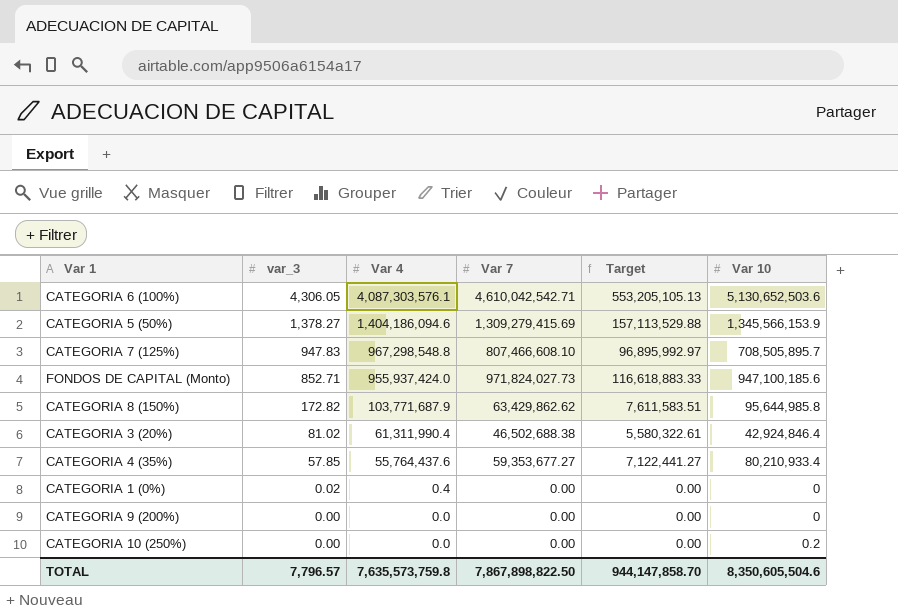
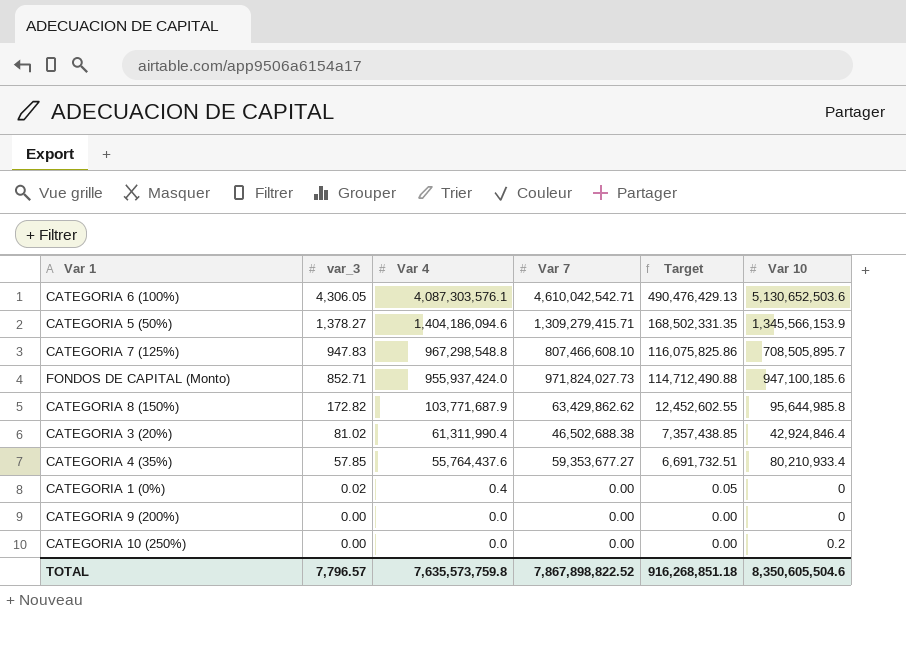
column Target | formula: [Var 7] * 0.12 -> [Var 4] * 0.12
CATEGORIA 5 (50%) | Var 7: 1,309,279,415.69 -> 1,309,279,415.71
TOTAL | Var 7: 7,867,898,822.50 -> 7,867,898,822.52
TOTAL | Target: 944,147,858.70 -> 916,268,851.18

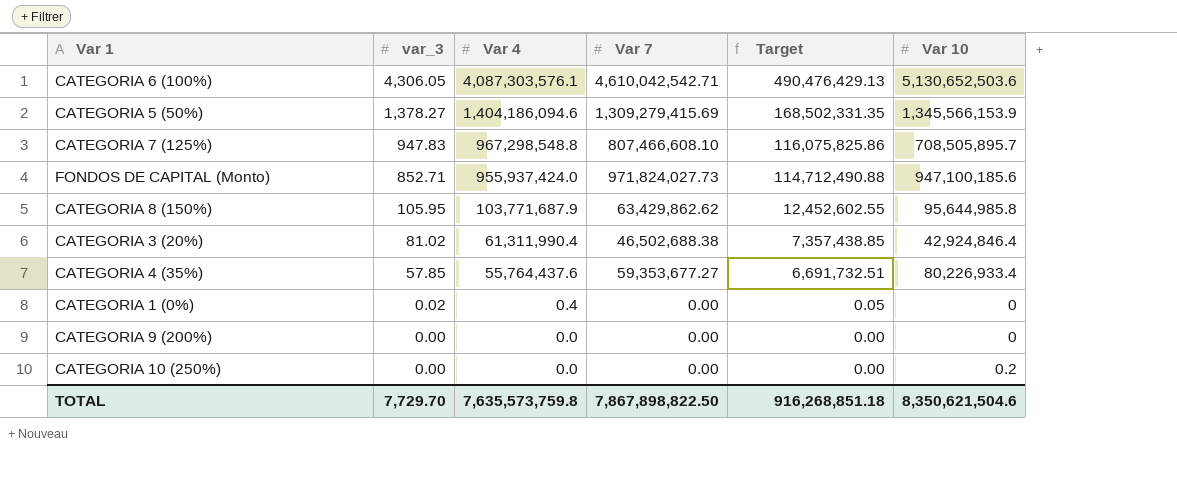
CATEGORIA 5 (50%) | Var 7: 1,309,279,415.71 -> 1,309,279,415.69
CATEGORIA 8 (150%) | var_3: 172.82 -> 105.95
CATEGORIA 4 (35%) | Var 10: 80,210,933.4 -> 80,226,933.4
TOTAL | var_3: 7,796.57 -> 7,729.70
TOTAL | Var 7: 7,867,898,822.52 -> 7,867,898,822.50
TOTAL | Var 10: 8,350,605,504.6 -> 8,350,621,504.6

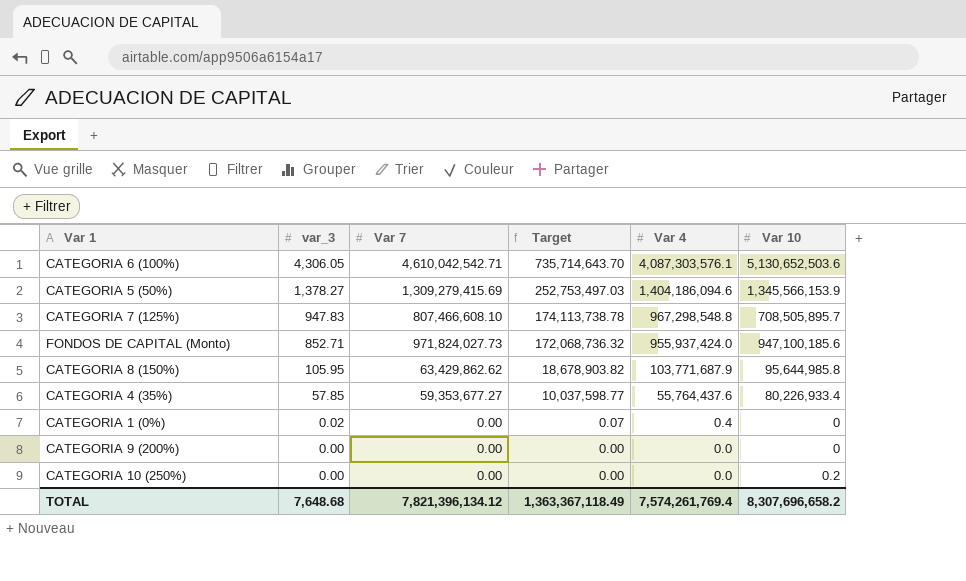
column Target | formula: [Var 4] * 0.12 -> [Var 4] * 0.18
column Var 4 | position: 3 -> 5
row CATEGORIA 3 (20%): 81.02 | 61,311,990.4 | 46,502,688.38 | 7,357,438.85 | 42,924,846.4 -> none
TOTAL | var_3: 7,729.70 -> 7,648.68
TOTAL | Var 7: 7,867,898,822.50 -> 7,821,396,134.12
TOTAL | Target: 916,268,851.18 -> 1,363,367,118.49
TOTAL | Var 4: 7,635,573,759.8 -> 7,574,261,769.4
TOTAL | Var 10: 8,350,621,504.6 -> 8,307,696,658.2

